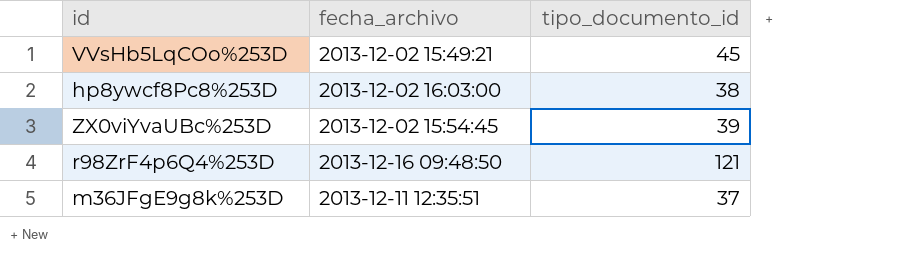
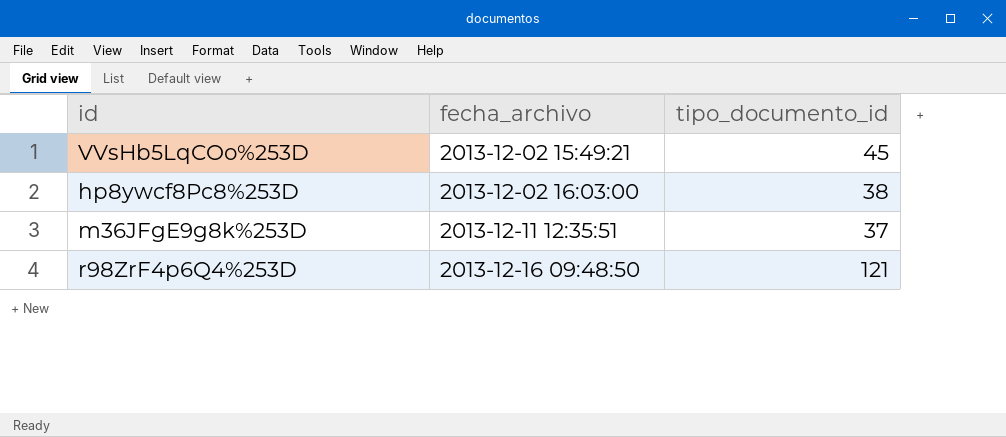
row order: none -> fecha_archivo ascending
row ZX0viYvaUBc%253D: 2013-12-02 15:54:45 | 39 -> none

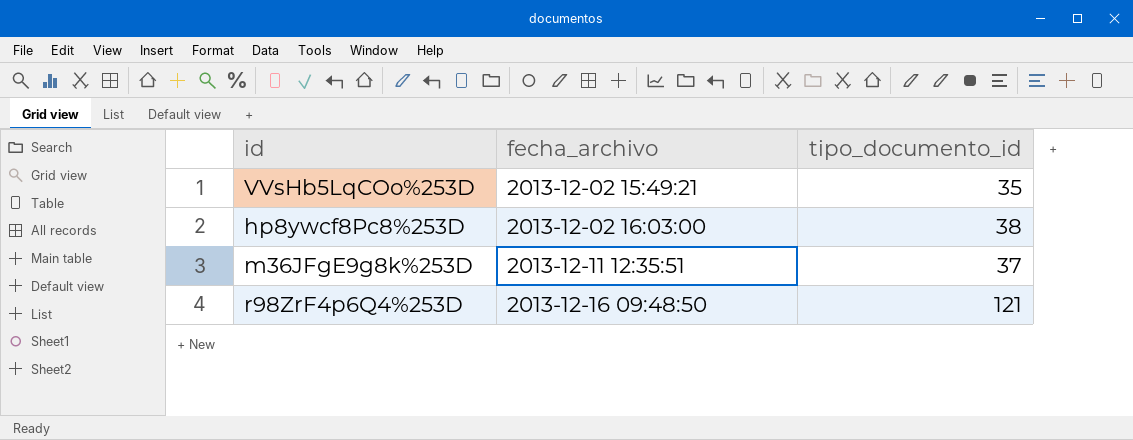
VVsHb5LqCOo%253D | tipo_documento_id: 45 -> 35

